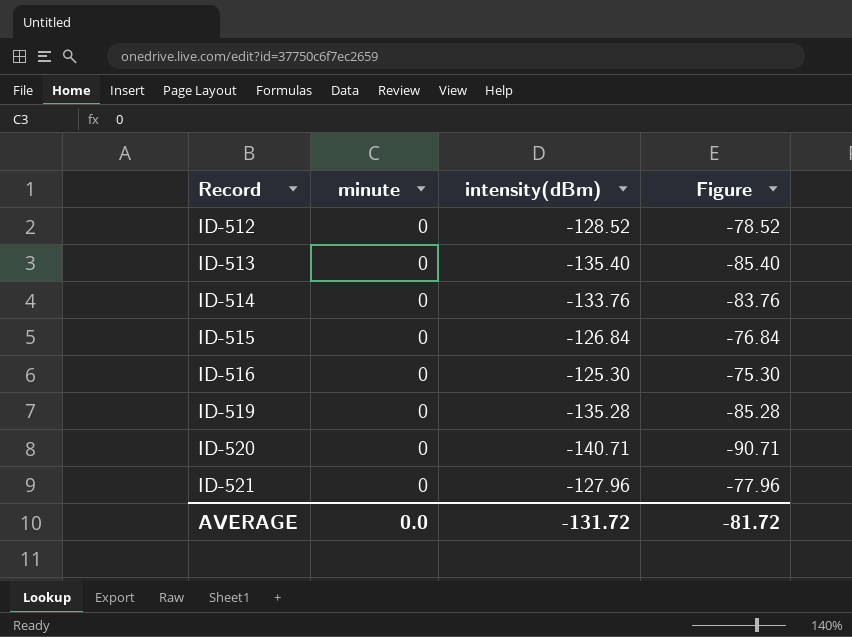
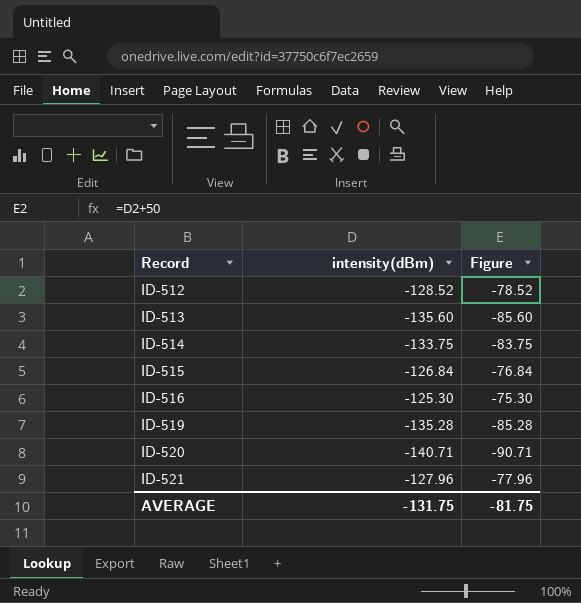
column minute | position: 2 -> none
ID-513 | intensity(dBm): -135.40 -> -135.60
ID-513 | Figure: -85.40 -> -85.60
ID-514 | intensity(dBm): -133.76 -> -133.75
ID-514 | Figure: -83.76 -> -83.75
AVERAGE | intensity(dBm): -131.72 -> -131.75
AVERAGE | Figure: -81.72 -> -81.75

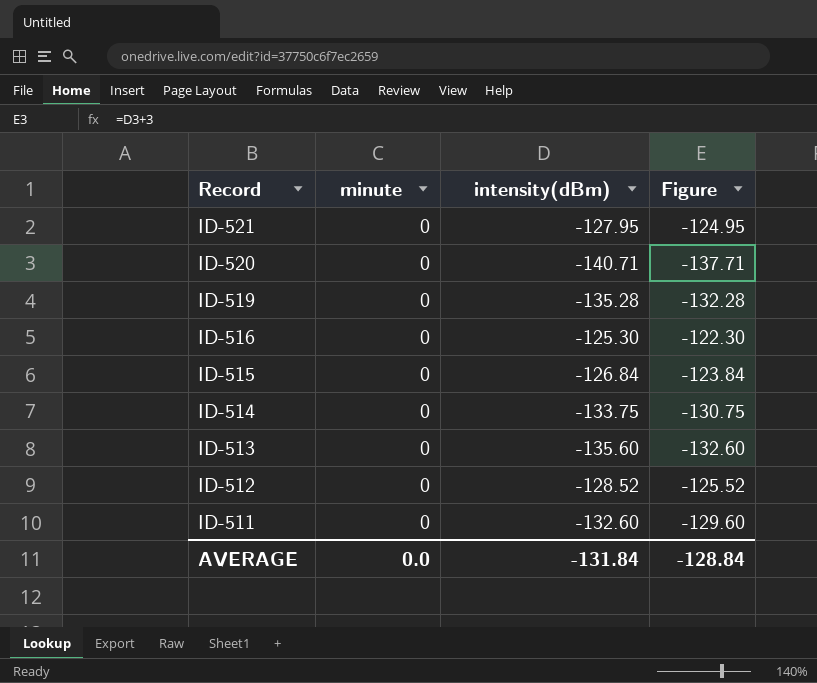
row order: Record ascending -> Record descending
column minute | position: none -> 2
column Figure | formula: [intensity(dBm)] + 50 -> [intensity(dBm)] + 3
ID-521 | intensity(dBm): -127.96 -> -127.95
row ID-511: none -> 0 | -132.60 | -129.60
AVERAGE | intensity(dBm): -131.75 -> -131.84
AVERAGE | Figure: -81.75 -> -128.84

